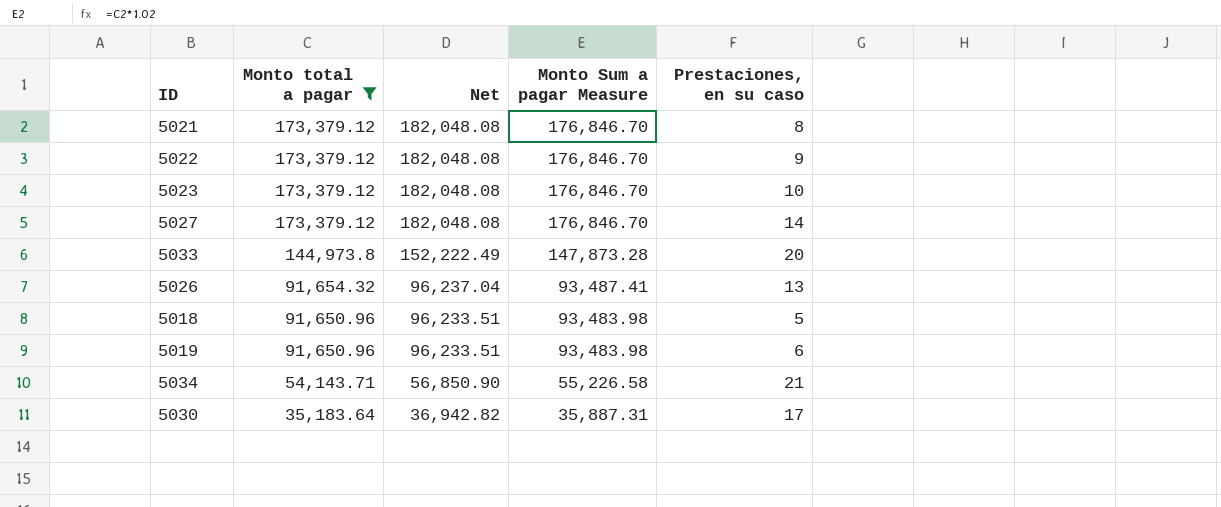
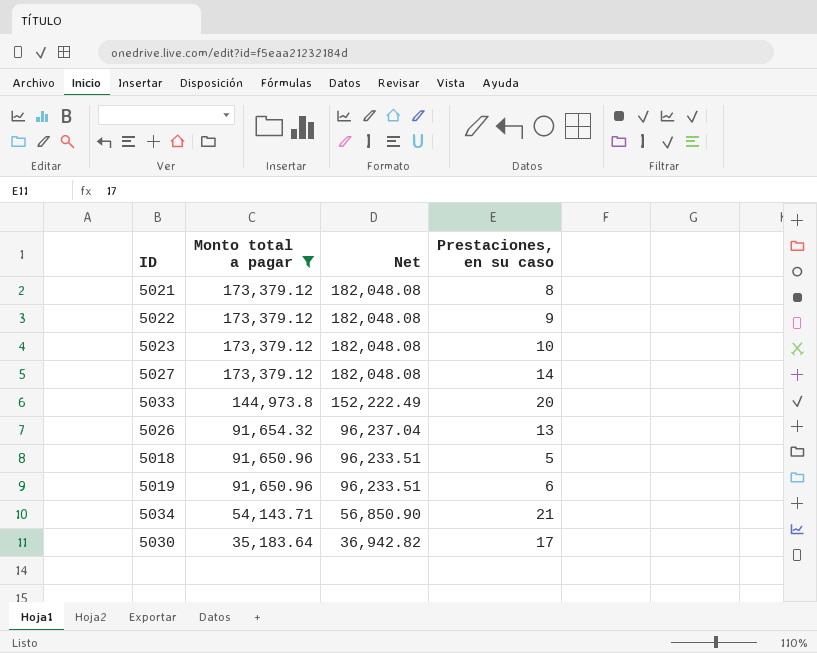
column Monto Sum a pagar Measure | formula: [Monto total a pagar] * 1.02 -> none

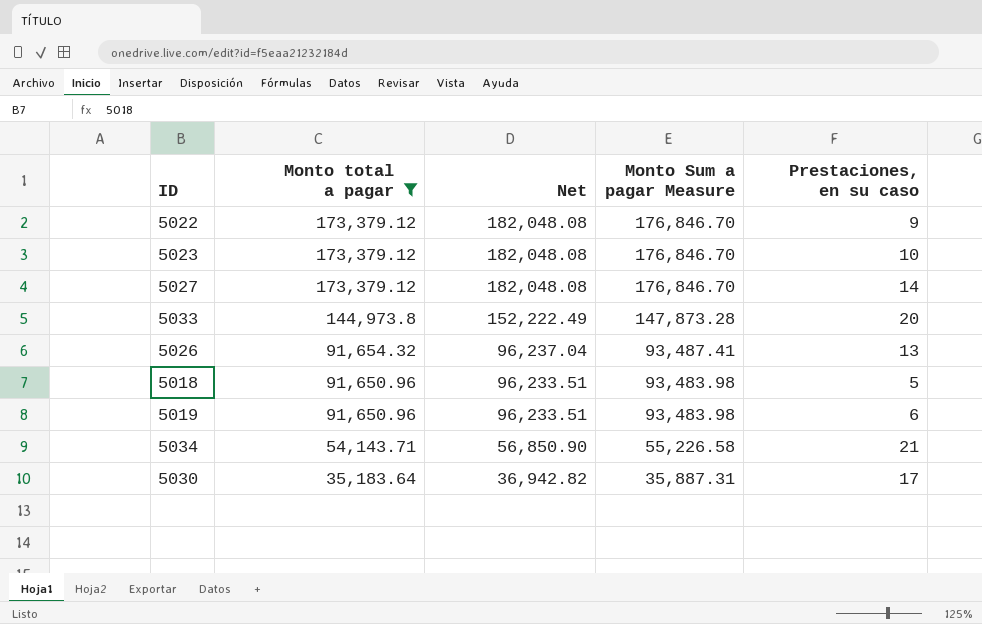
column Monto Sum a pagar Measure | formula: none -> [Monto total a pagar] * 1.02
row 5021: 173,379.12 | 182,048.08 | 8 -> none

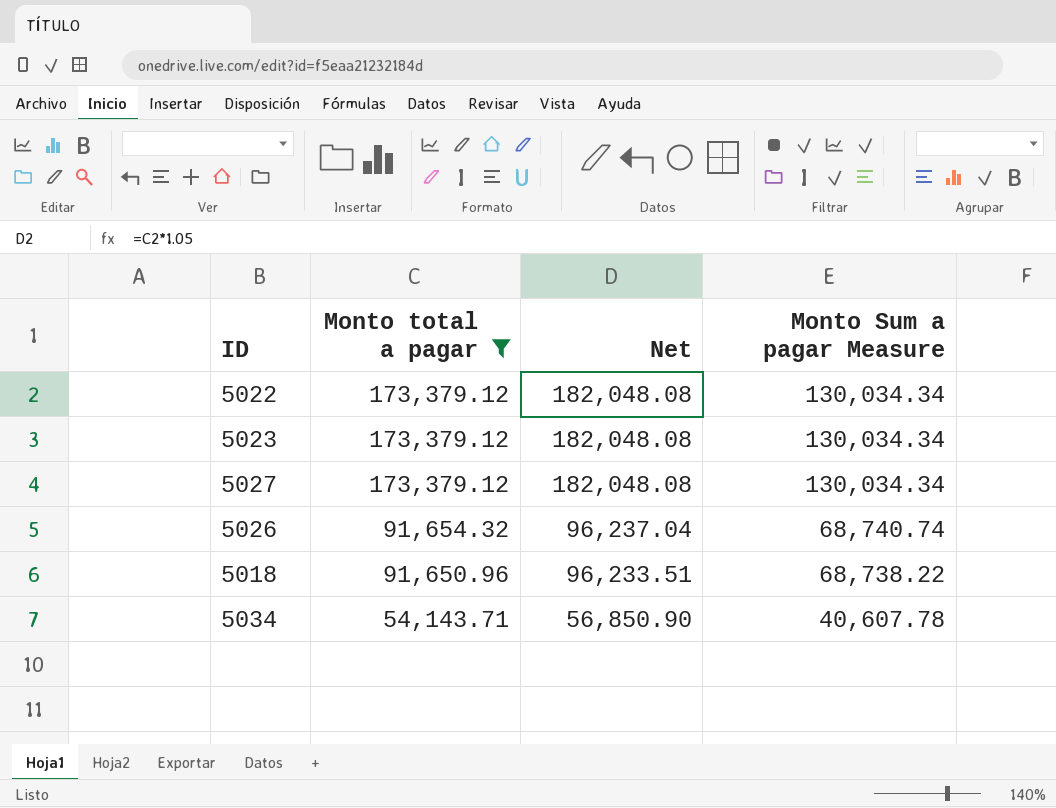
column Prestaciones, en su caso | position: 5 -> none
column Monto Sum a pagar Measure | formula: [Monto total a pagar] * 1.02 -> [Monto total a pagar] * 0.75
row 5033: 144,973.8 | 152,222.49 | 147,873.28 | 20 -> none
row 5019: 91,650.96 | 96,233.51 | 93,483.98 | 6 -> none
row 5030: 35,183.64 | 36,942.82 | 35,887.31 | 17 -> none

